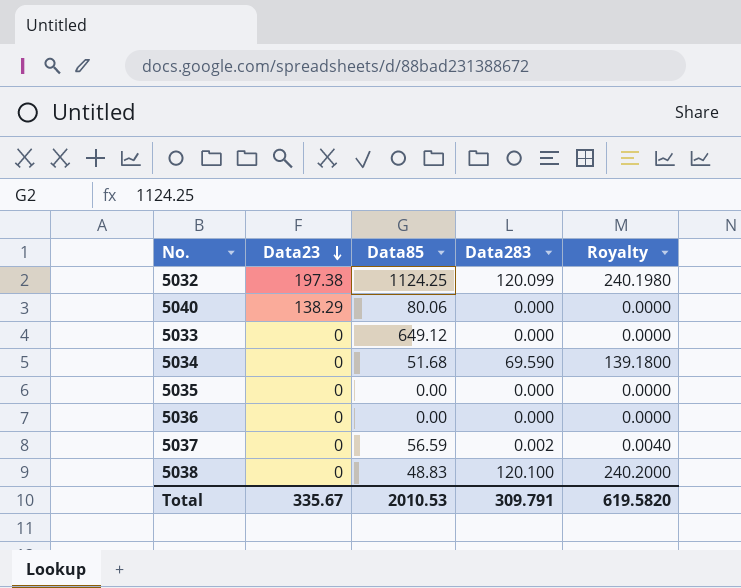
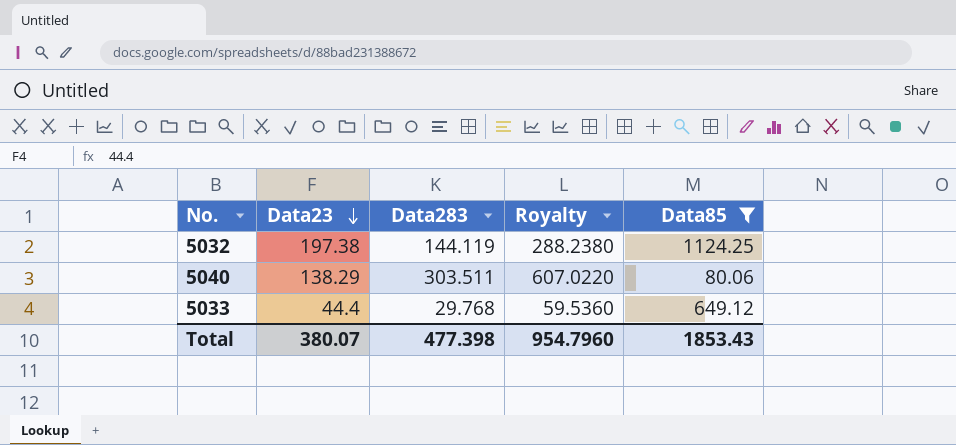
filter: none -> Data85 >= 80.06
column Data85 | position: 3 -> 5
5032 | Data283: 120.099 -> 144.119
5032 | Royalty: 240.1980 -> 288.2380
5040 | Data283: 0.000 -> 303.511
5040 | Royalty: 0.0000 -> 607.0220
5033 | Data23: 0 -> 44.4
5033 | Data283: 0.000 -> 29.768
5033 | Royalty: 0.0000 -> 59.5360
Total | Data23: 335.67 -> 380.07
Total | Data283: 309.791 -> 477.398
Total | Royalty: 619.5820 -> 954.7960
Total | Data85: 2010.53 -> 1853.43

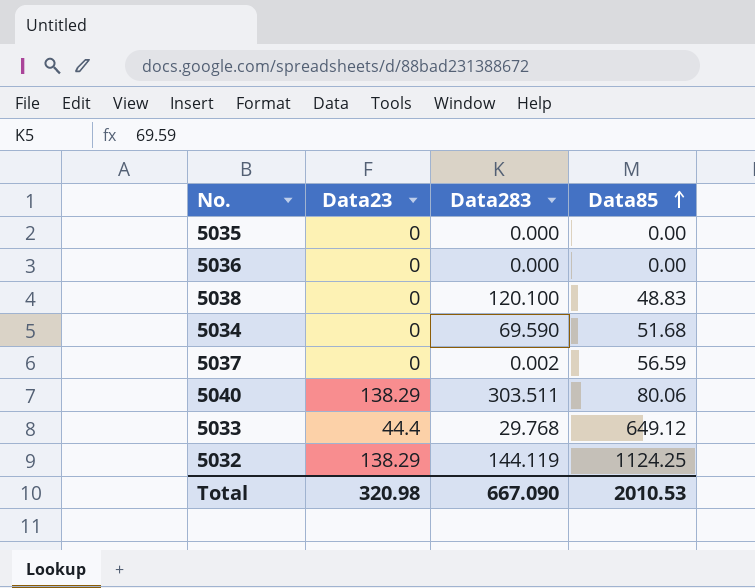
filter: Data85 >= 80.06 -> none
row order: Data23 descending -> Data85 ascending
column Royalty | formula: [Data283] * 2 -> none
5032 | Data23: 197.38 -> 138.29
Total | Data23: 380.07 -> 320.98
Total | Data283: 477.398 -> 667.090
Total | Data85: 1853.43 -> 2010.53

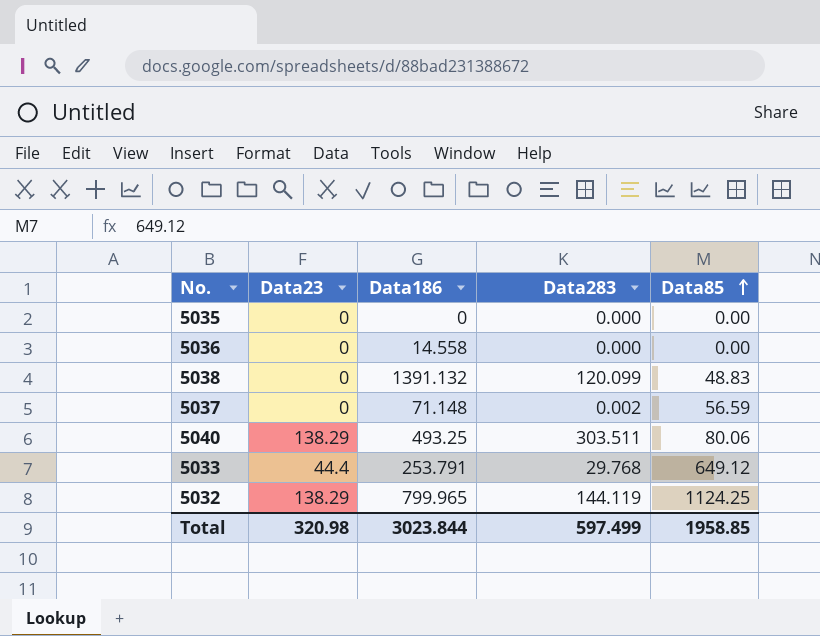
column Data186 | position: none -> 3
row 5034: 0 | 69.590 | 51.68 -> none
5038 | Data283: 120.100 -> 120.099
Total | Data283: 667.090 -> 597.499
Total | Data85: 2010.53 -> 1958.85

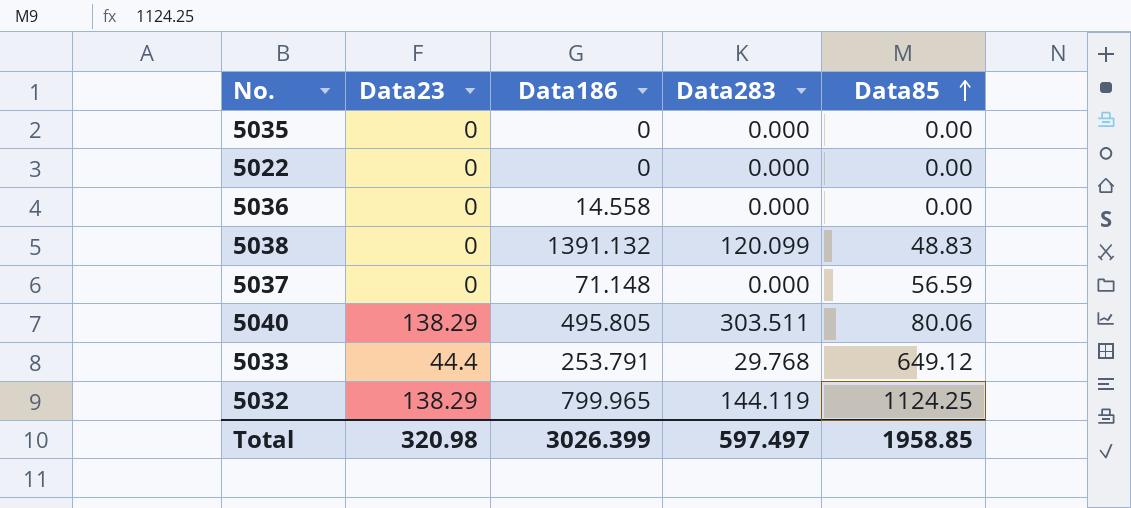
row 5022: none -> 0 | 0 | 0.000 | 0.00
5037 | Data283: 0.002 -> 0.000
5040 | Data186: 493.25 -> 495.805
Total | Data186: 3023.844 -> 3026.399
Total | Data283: 597.499 -> 597.497

